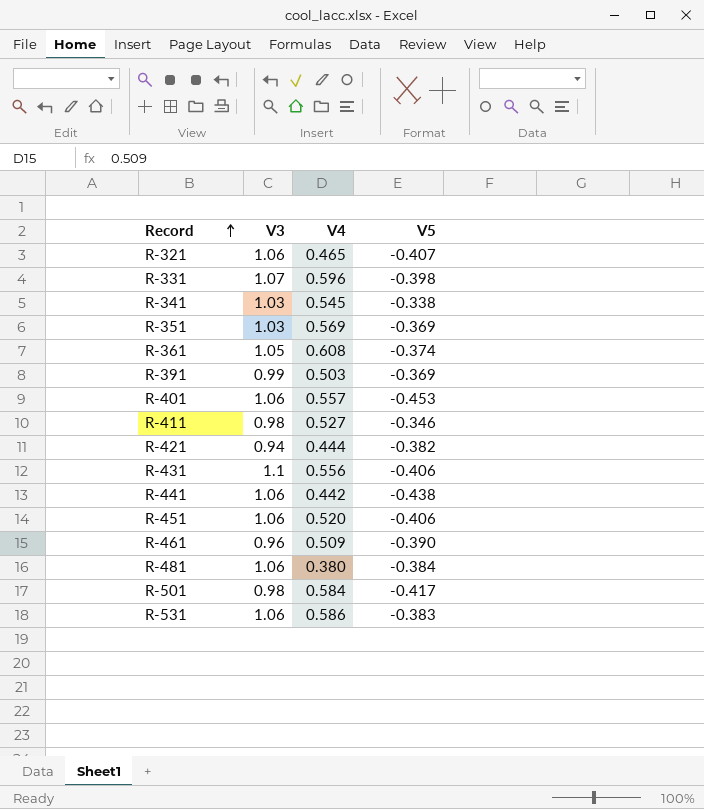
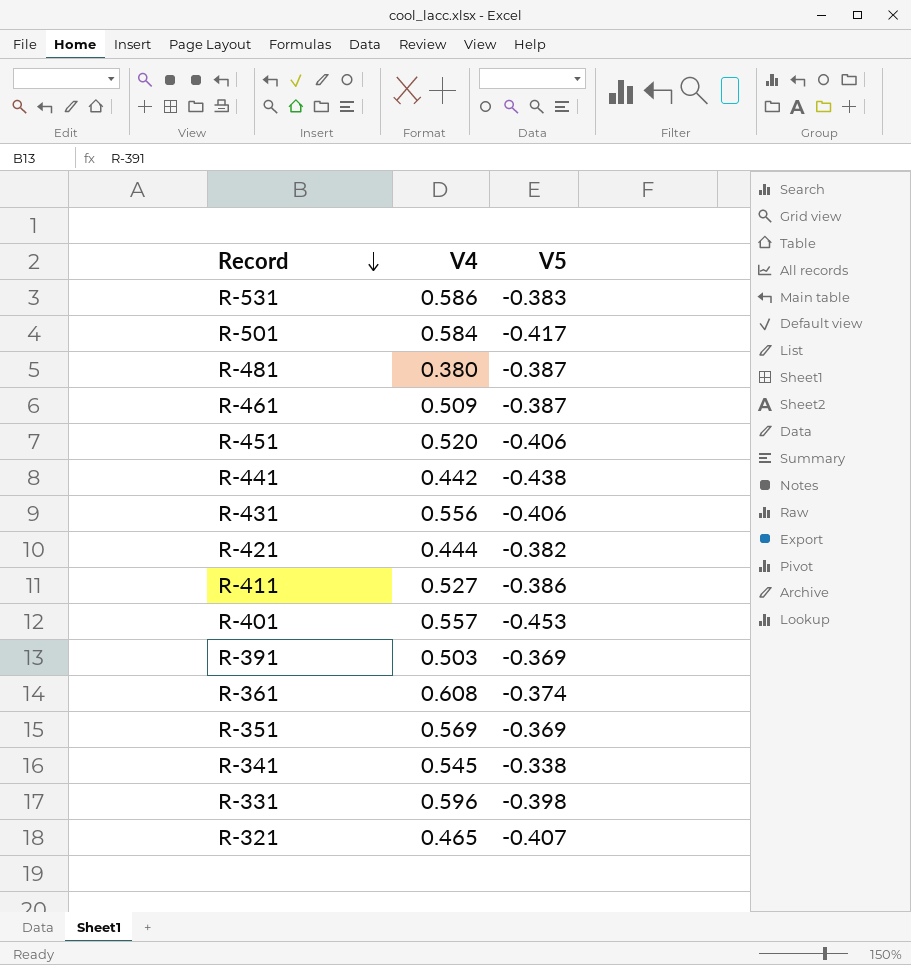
row order: Record ascending -> Record descending
column V3 | position: 2 -> none
R-481 | V5: -0.384 -> -0.387
R-461 | V5: -0.390 -> -0.387
R-411 | V5: -0.346 -> -0.386

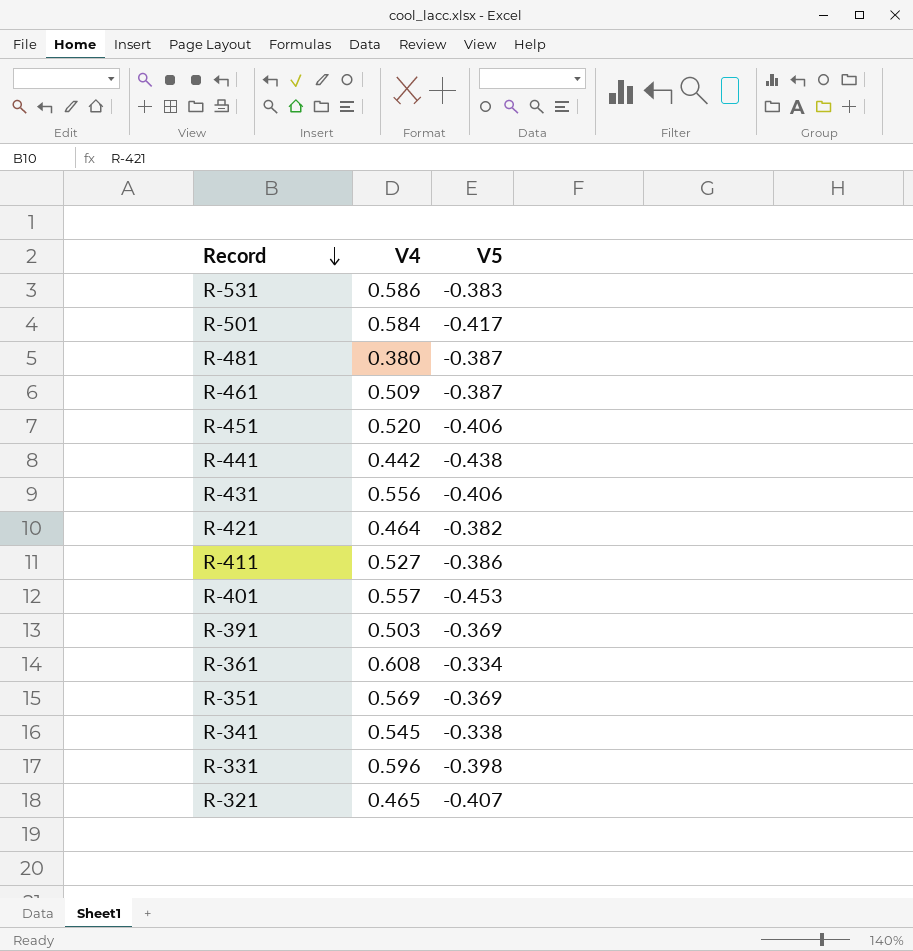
R-421 | V4: 0.444 -> 0.464
R-361 | V5: -0.374 -> -0.334

